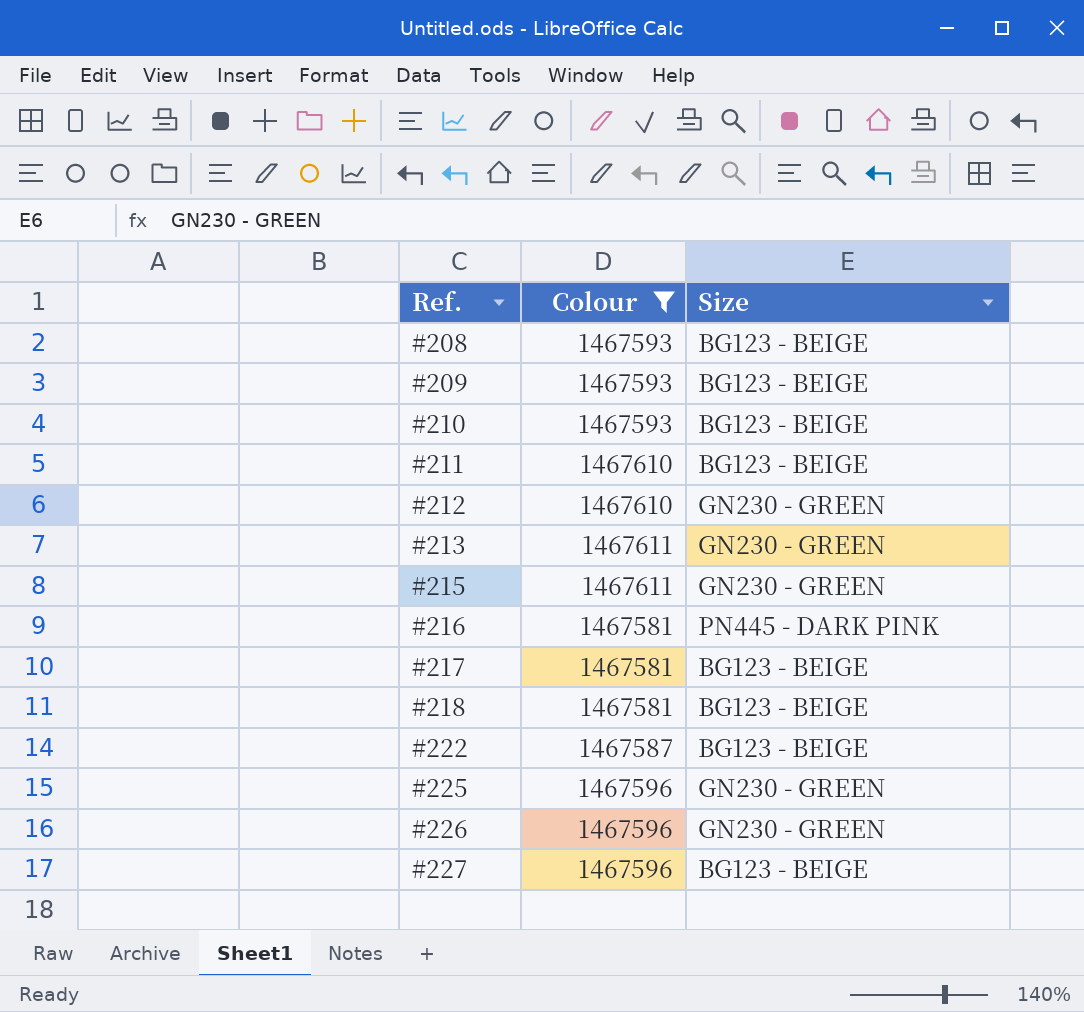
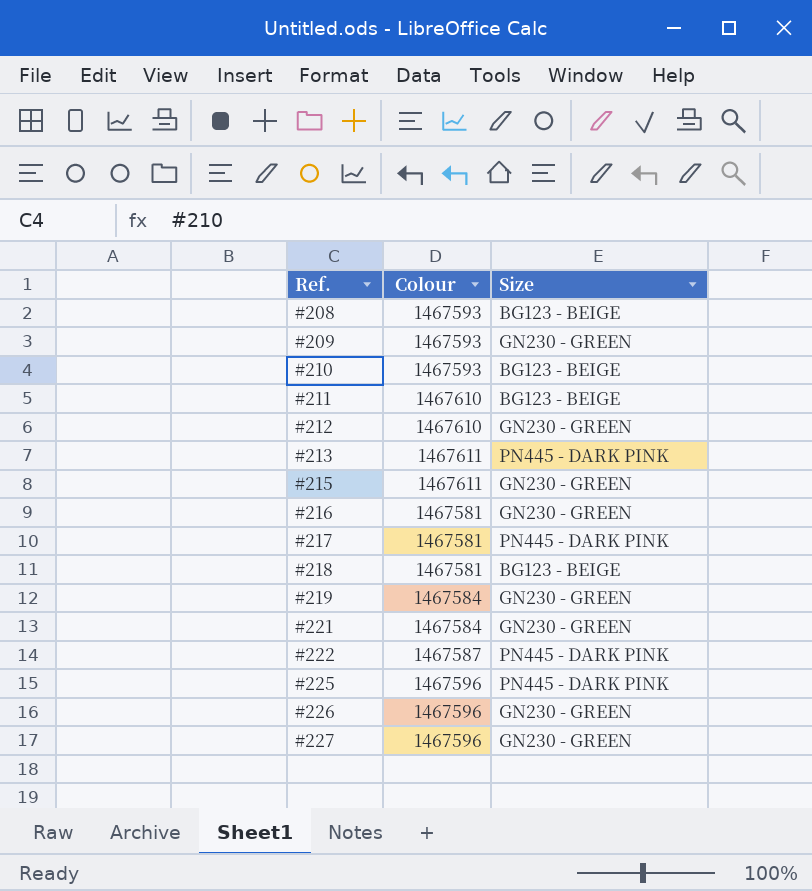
filter: Colour != 1467584 -> none
#209 | Size: BG123 - BEIGE -> GN230 - GREEN
#213 | Size: GN230 - GREEN -> PN445 - DARK PINK
#216 | Size: PN445 - DARK PINK -> GN230 - GREEN
#217 | Size: BG123 - BEIGE -> PN445 - DARK PINK
#222 | Size: BG123 - BEIGE -> PN445 - DARK PINK
#225 | Size: GN230 - GREEN -> PN445 - DARK PINK
#227 | Size: BG123 - BEIGE -> GN230 - GREEN

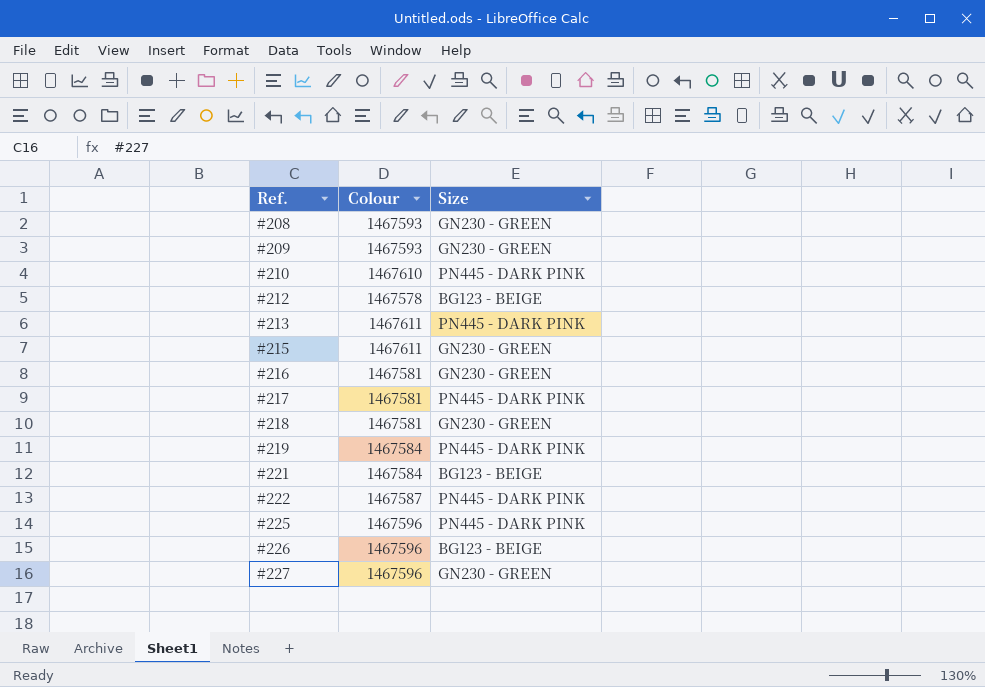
row #211: 1467610 | BG123 - BEIGE -> none
#208 | Size: BG123 - BEIGE -> GN230 - GREEN
#210 | Colour: 1467593 -> 1467610
#210 | Size: BG123 - BEIGE -> PN445 - DARK PINK
#212 | Colour: 1467610 -> 1467578
#212 | Size: GN230 - GREEN -> BG123 - BEIGE
#218 | Size: BG123 - BEIGE -> GN230 - GREEN
#219 | Size: GN230 - GREEN -> PN445 - DARK PINK
#221 | Size: GN230 - GREEN -> BG123 - BEIGE
#226 | Size: GN230 - GREEN -> BG123 - BEIGE

